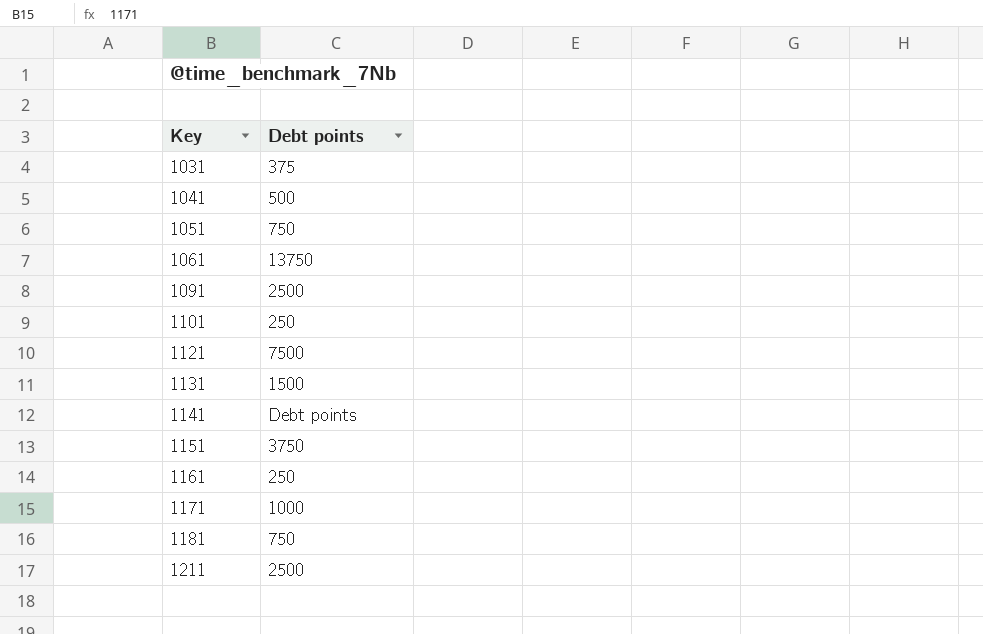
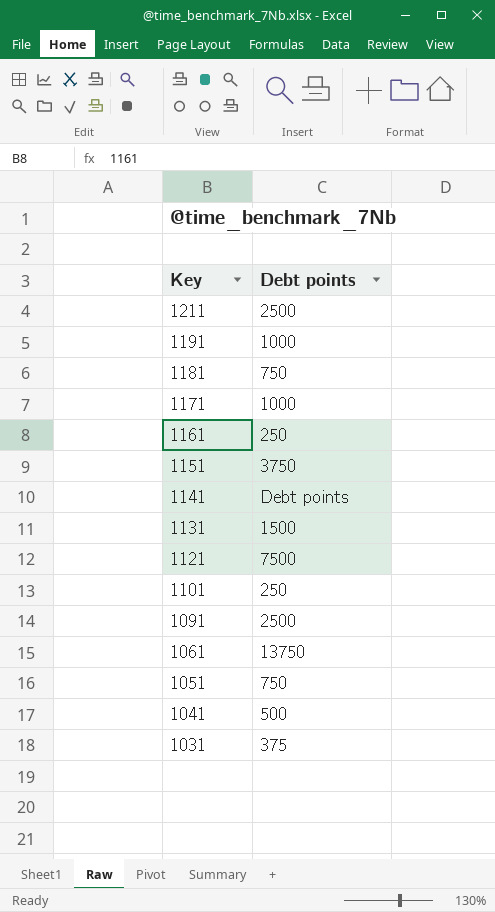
row order: Key ascending -> Key descending
row 1191: none -> 1000

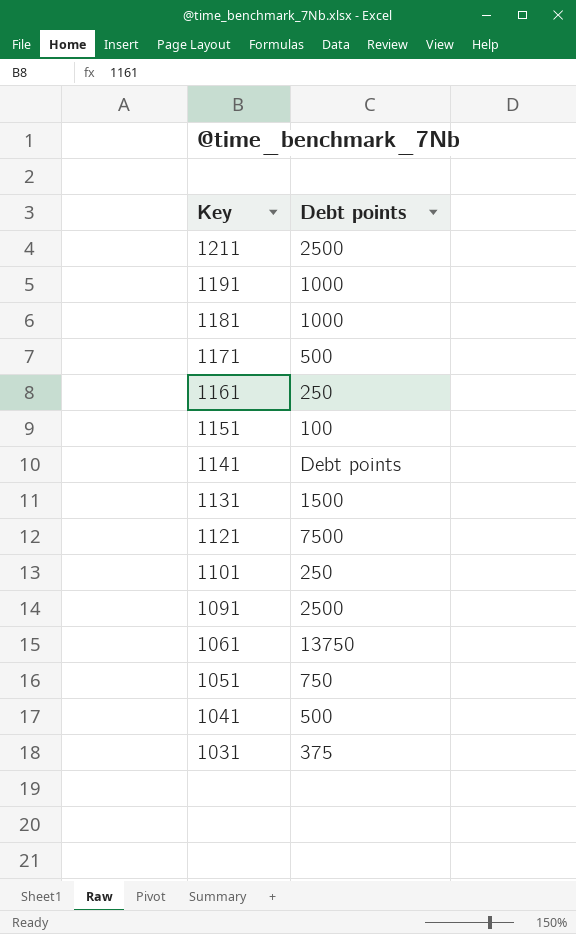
1181 | Debt points: 750 -> 1000
1171 | Debt points: 1000 -> 500
1151 | Debt points: 3750 -> 100

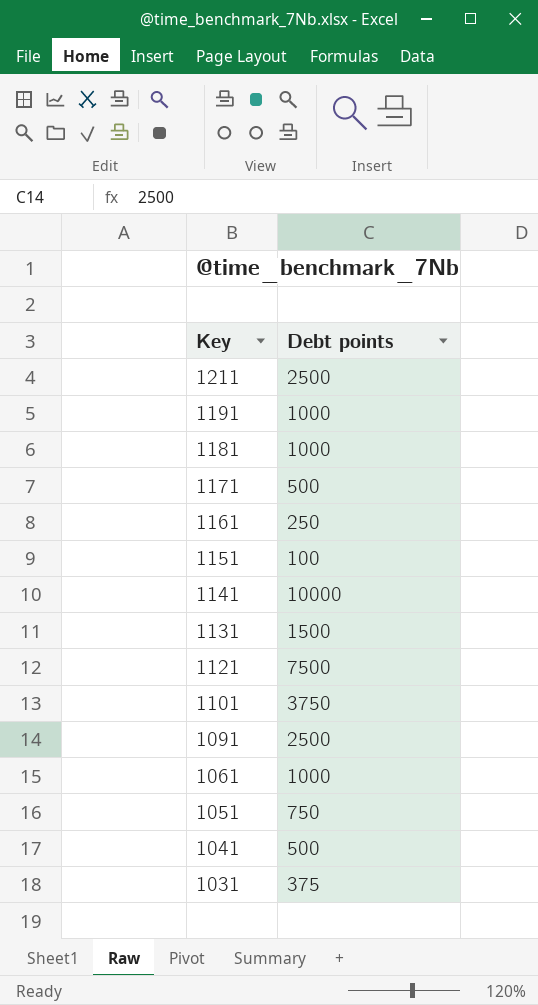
1141 | Debt points: Debt points -> 10000
1101 | Debt points: 250 -> 3750
1061 | Debt points: 13750 -> 1000

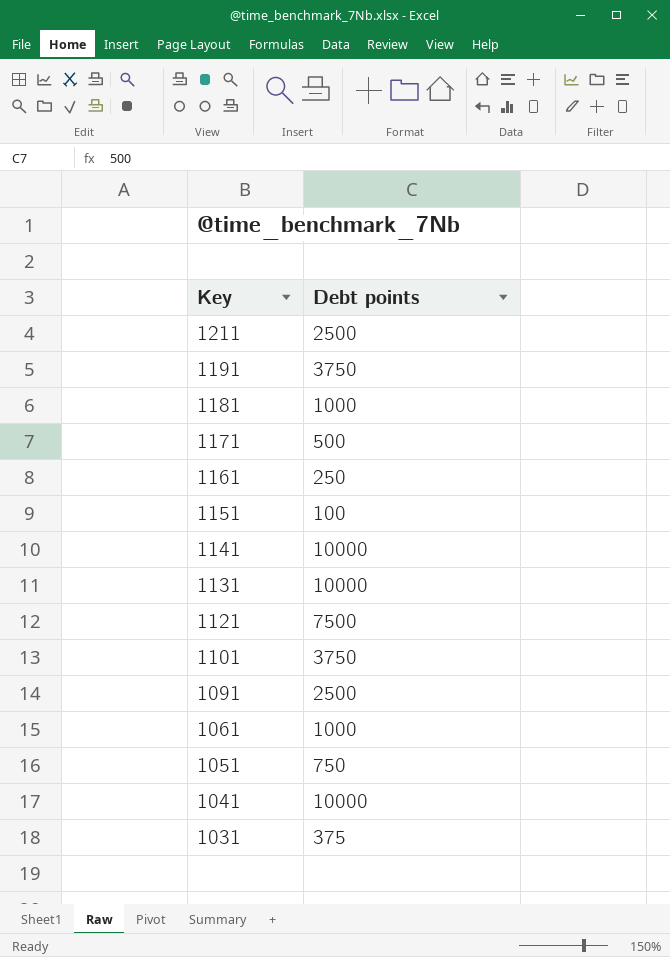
1191 | Debt points: 1000 -> 3750
1131 | Debt points: 1500 -> 10000
1041 | Debt points: 500 -> 10000

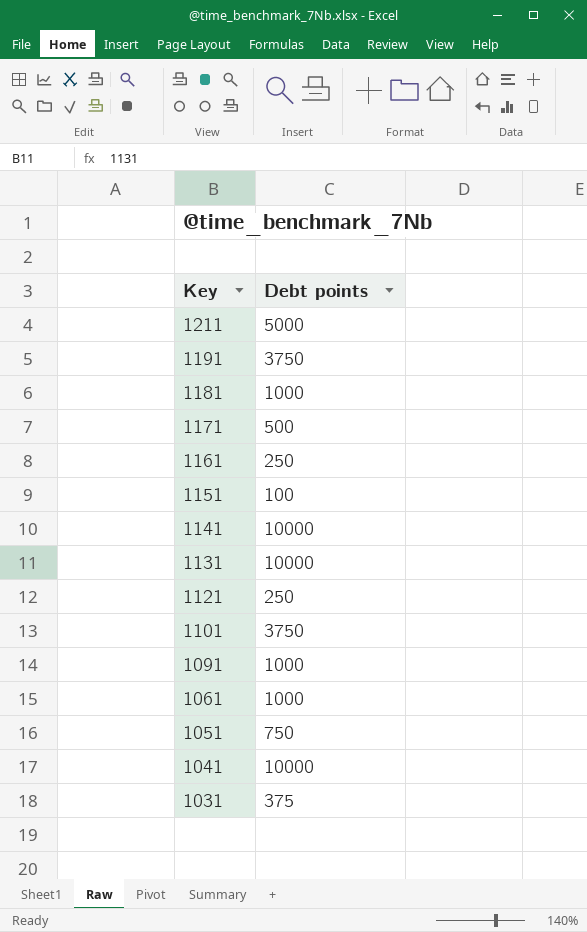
1211 | Debt points: 2500 -> 5000
1121 | Debt points: 7500 -> 250
1091 | Debt points: 2500 -> 1000

